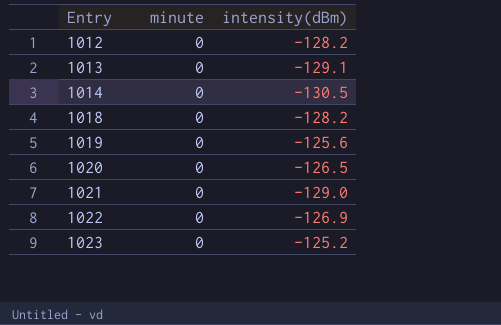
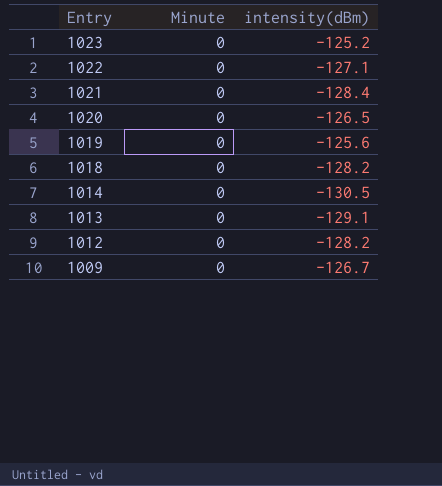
row order: Entry ascending -> Entry descending
column name: minute -> Minute
1022 | intensity(dBm): -126.9 -> -127.1
1021 | intensity(dBm): -129.0 -> -128.4
row 1009: none -> 0 | -126.7

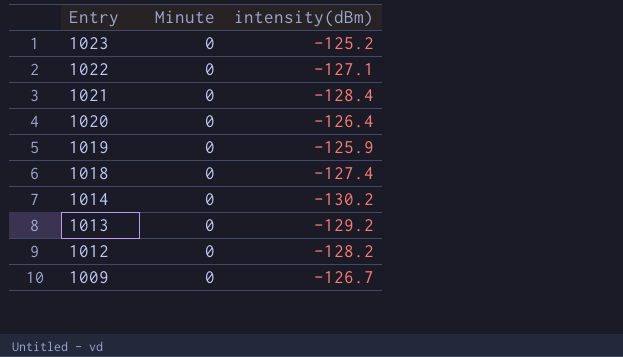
1020 | intensity(dBm): -126.5 -> -126.4
1019 | intensity(dBm): -125.6 -> -125.9
1018 | intensity(dBm): -128.2 -> -127.4
1014 | intensity(dBm): -130.5 -> -130.2
1013 | intensity(dBm): -129.1 -> -129.2

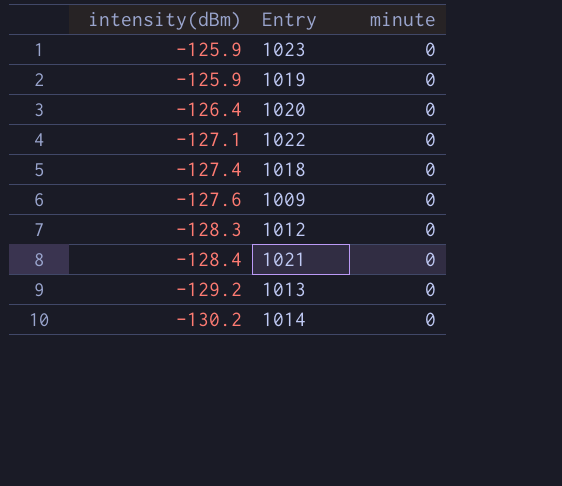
row order: Entry descending -> intensity(dBm) descending
column intensity(dBm) | position: 3 -> 1
column name: Minute -> minute
1023 | intensity(dBm): -125.2 -> -125.9
1009 | intensity(dBm): -126.7 -> -127.6
1012 | intensity(dBm): -128.2 -> -128.3

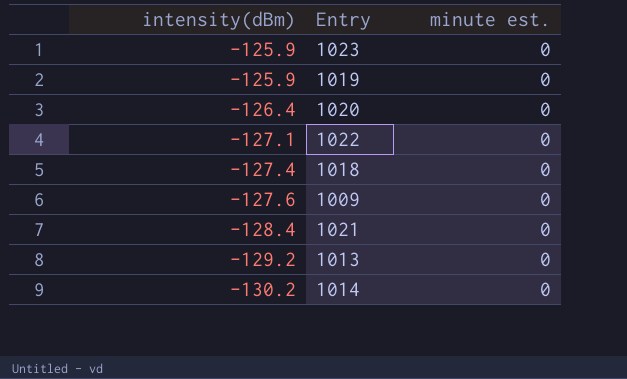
column name: minute -> minute est.
row 1012: -128.3 | 0 -> none

